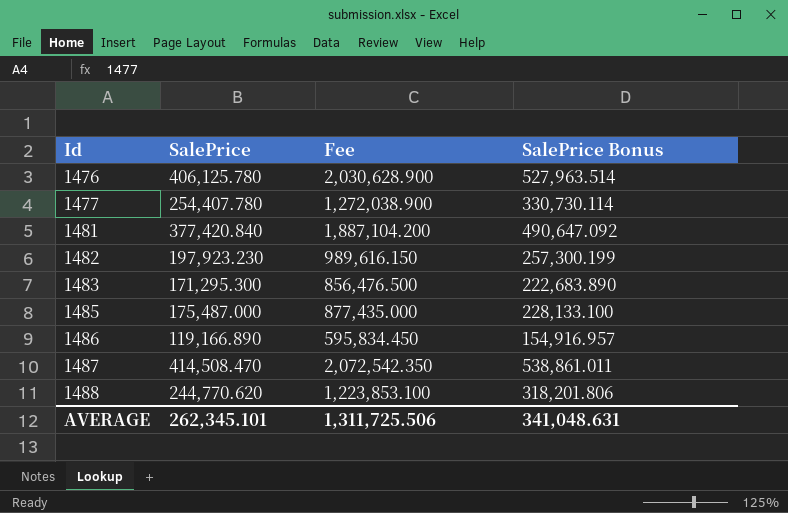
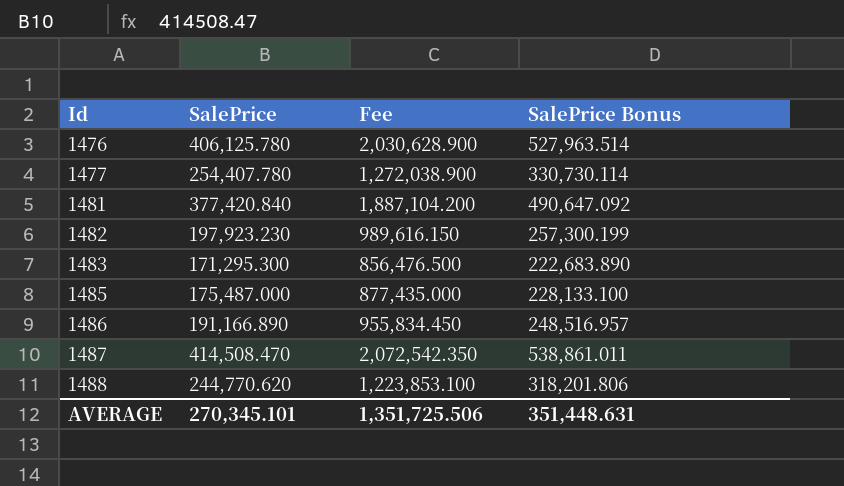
1486 | SalePrice: 119,166.890 -> 191,166.890
1486 | Fee: 595,834.450 -> 955,834.450
1486 | SalePrice Bonus: 154,916.957 -> 248,516.957
AVERAGE | SalePrice: 262,345.101 -> 270,345.101
AVERAGE | Fee: 1,311,725.506 -> 1,351,725.506
AVERAGE | SalePrice Bonus: 341,048.631 -> 351,448.631

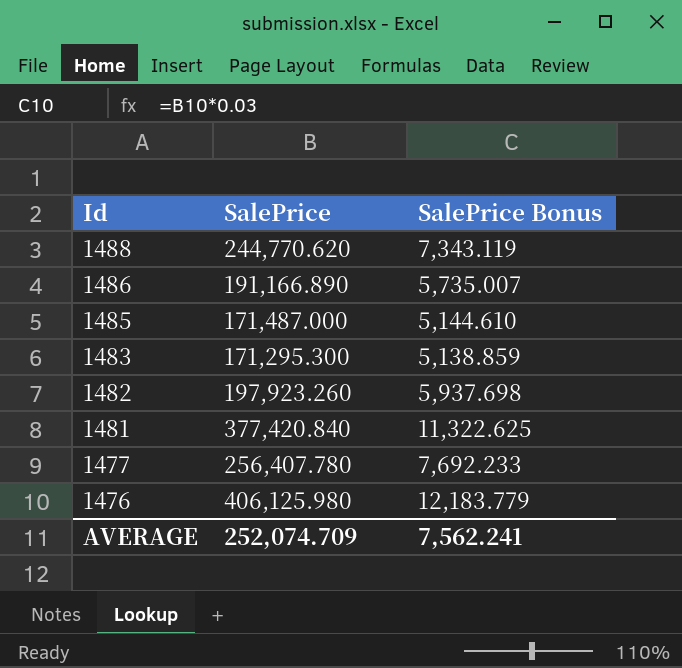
row order: Id ascending -> Id descending
column Fee | formula: [SalePrice] * 5 -> none
column SalePrice Bonus | formula: [SalePrice] * 1.3 -> [SalePrice] * 0.03
row 1487: 414,508.470 | 2,072,542.350 | 538,861.011 -> none
1485 | SalePrice: 175,487.000 -> 171,487.000
1482 | SalePrice: 197,923.230 -> 197,923.260
1477 | SalePrice: 254,407.780 -> 256,407.780
1476 | SalePrice: 406,125.780 -> 406,125.980
AVERAGE | SalePrice: 270,345.101 -> 252,074.709
AVERAGE | SalePrice Bonus: 351,448.631 -> 7,562.241

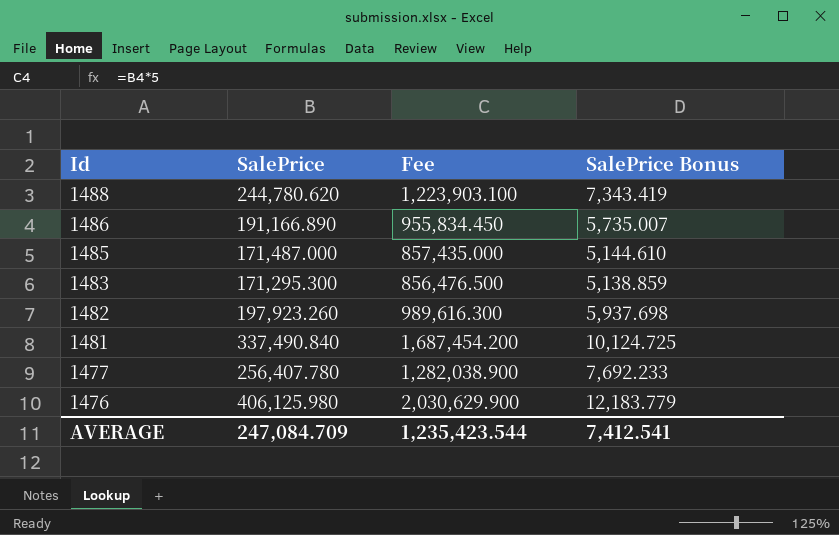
column Fee | formula: none -> [SalePrice] * 5
1488 | SalePrice: 244,770.620 -> 244,780.620
1488 | SalePrice Bonus: 7,343.119 -> 7,343.419
1481 | SalePrice: 377,420.840 -> 337,490.840
1481 | SalePrice Bonus: 11,322.625 -> 10,124.725
AVERAGE | SalePrice: 252,074.709 -> 247,084.709
AVERAGE | SalePrice Bonus: 7,562.241 -> 7,412.541

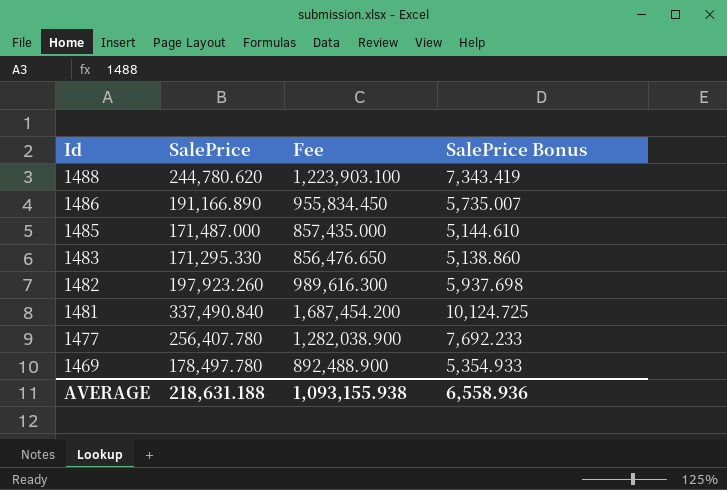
row 1476: 406,125.980 | 2,030,629.900 | 12,183.779 -> none
1483 | SalePrice: 171,295.300 -> 171,295.330
1483 | Fee: 856,476.500 -> 856,476.650
1483 | SalePrice Bonus: 5,138.859 -> 5,138.860
row 1469: none -> 178,497.780 | 892,488.900 | 5,354.933
AVERAGE | SalePrice: 247,084.709 -> 218,631.188
AVERAGE | Fee: 1,235,423.544 -> 1,093,155.938
AVERAGE | SalePrice Bonus: 7,412.541 -> 6,558.936

